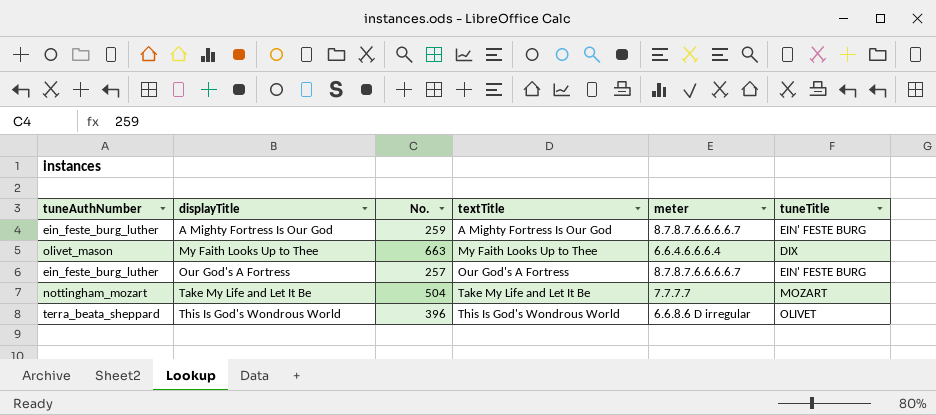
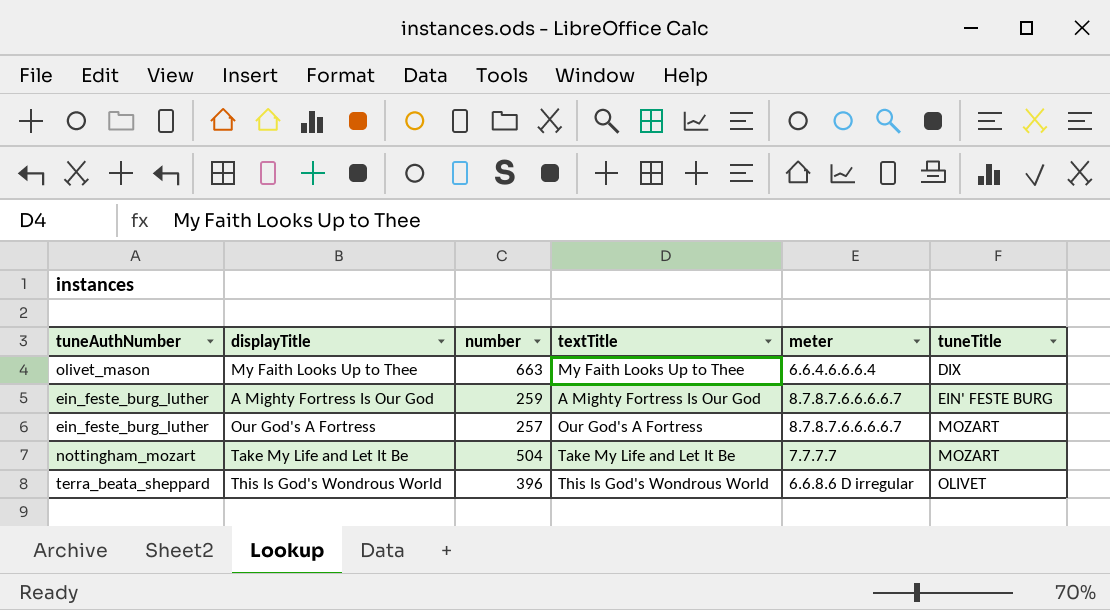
row order: displayTitle ascending -> tuneTitle ascending
column name: No. -> number
Our God's A Fortress | tuneTitle: EIN' FESTE BURG -> MOZART

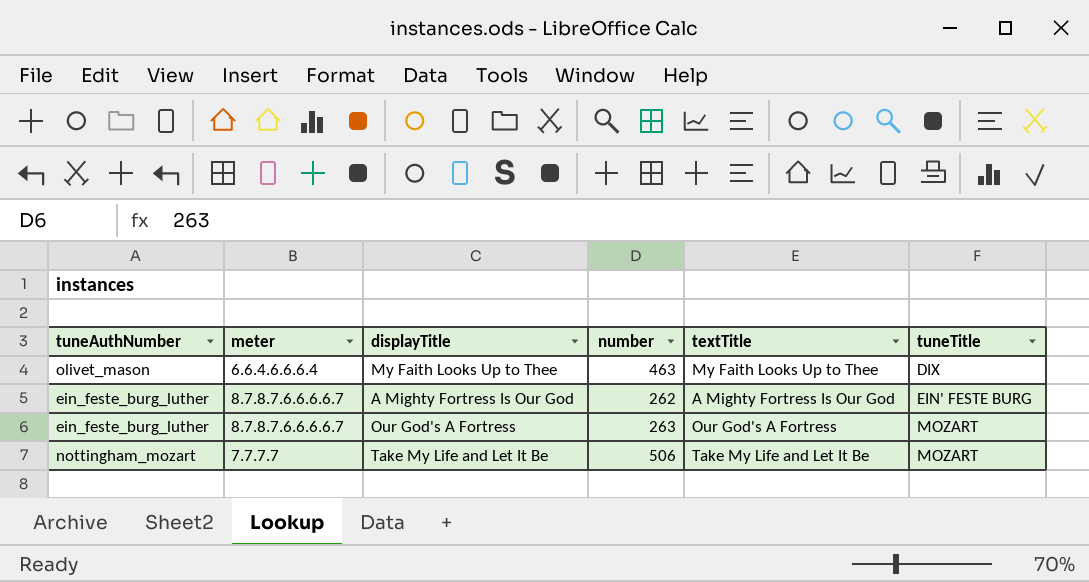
column meter | position: 5 -> 2
row This Is God's Wondrous World: terra_beata_sheppard | 396 | This Is God's Wondrous World | 6.6.8.6 D irregular | OLIVET -> none
My Faith Looks Up to Thee | number: 663 -> 463
A Mighty Fortress Is Our God | number: 259 -> 262
Our God's A Fortress | number: 257 -> 263
Take My Life and Let It Be | number: 504 -> 506

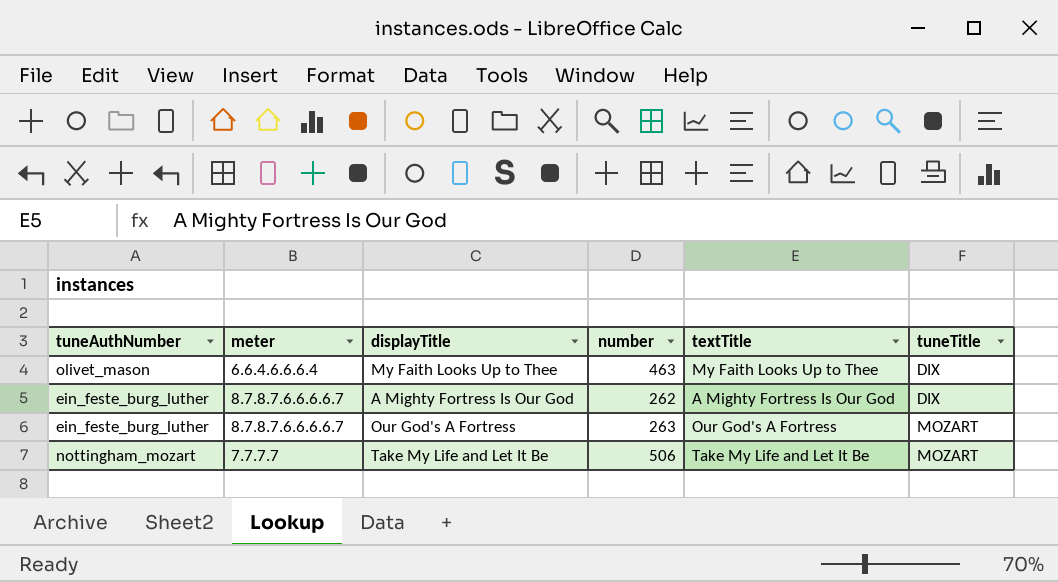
A Mighty Fortress Is Our God | tuneTitle: EIN' FESTE BURG -> DIX

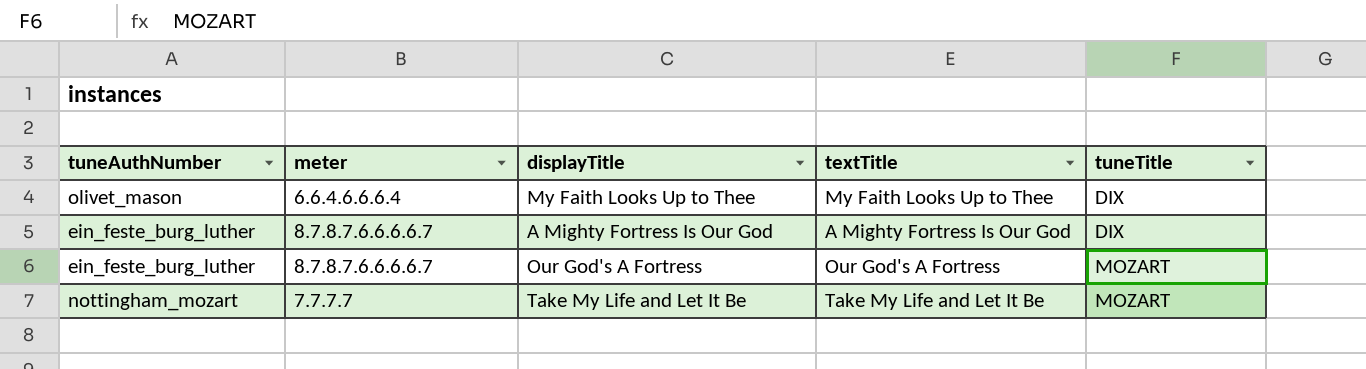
column number | position: 4 -> none

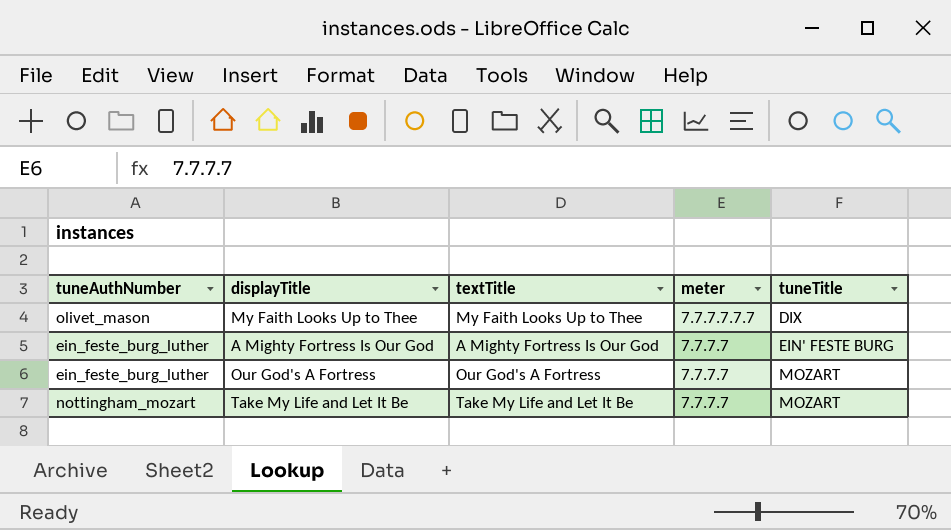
column meter | position: 2 -> 4
My Faith Looks Up to Thee | meter: 6.6.4.6.6.6.4 -> 7.7.7.7.7.7
A Mighty Fortress Is Our God | meter: 8.7.8.7.6.6.6.6.7 -> 7.7.7.7
A Mighty Fortress Is Our God | tuneTitle: DIX -> EIN' FESTE BURG
Our God's A Fortress | meter: 8.7.8.7.6.6.6.6.7 -> 7.7.7.7

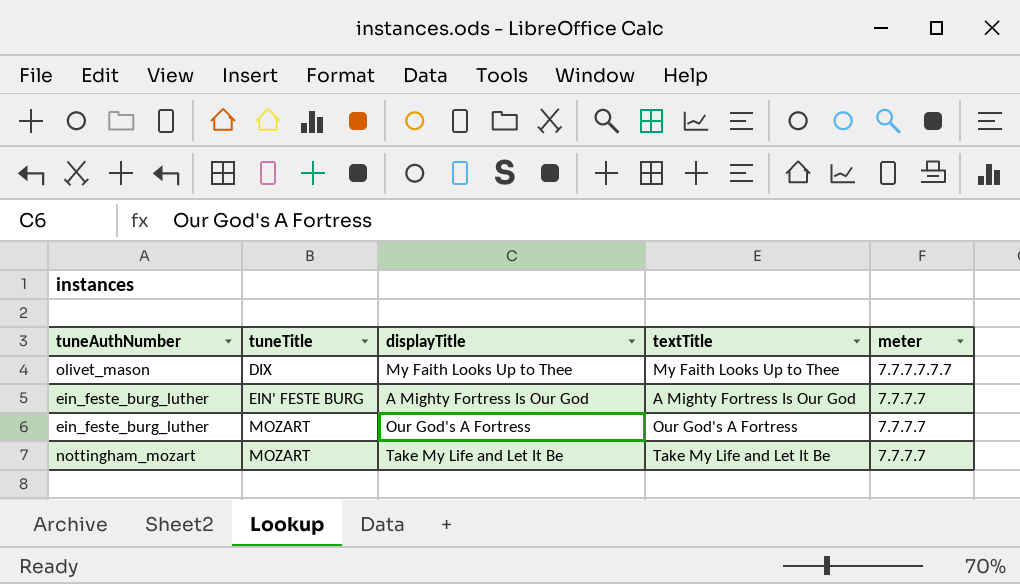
column tuneTitle | position: 5 -> 2

